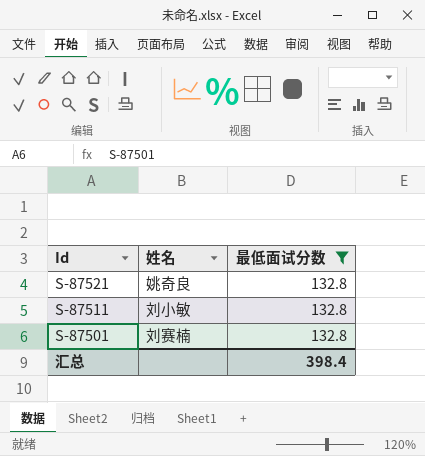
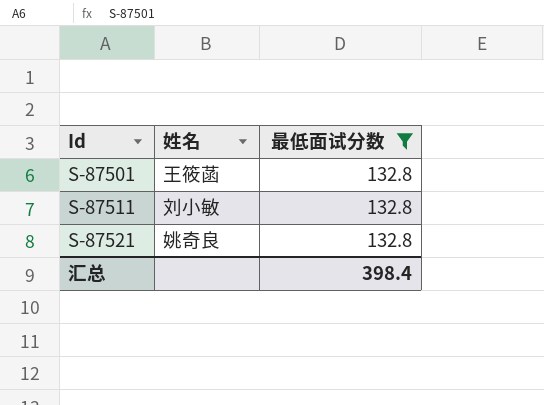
row order: Id descending -> Id ascending
S-87501 | 姓名: 刘赛楠 -> 王筱菡

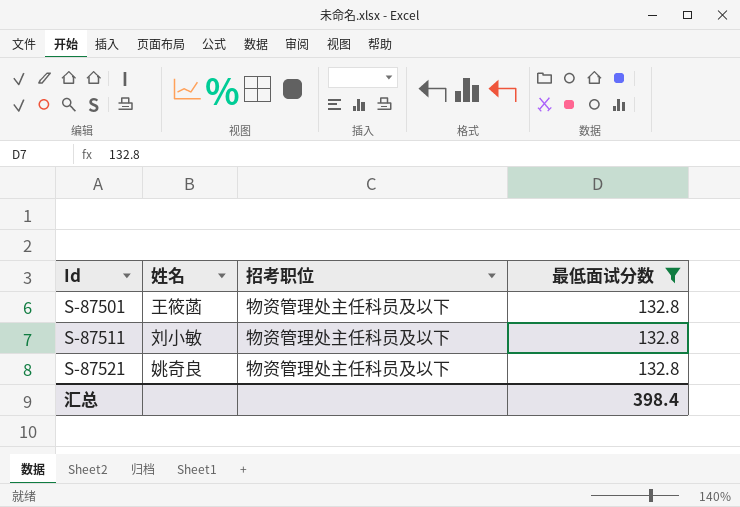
column 招考职位 | position: none -> 3

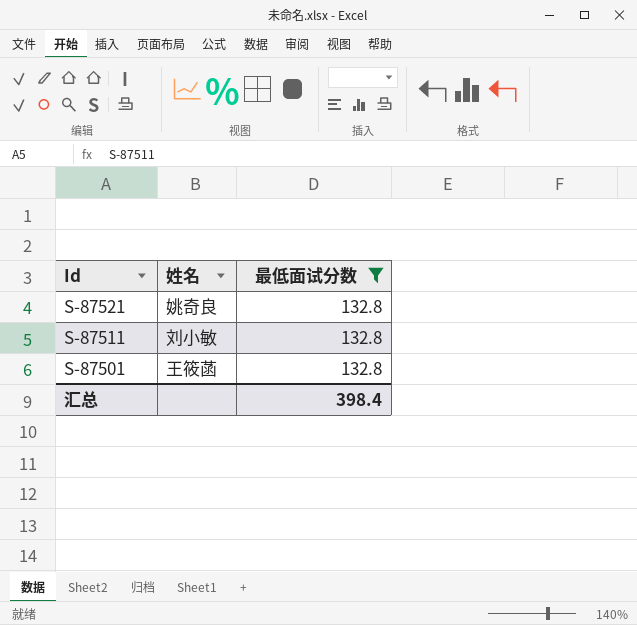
row order: Id ascending -> Id descending
column 招考职位 | position: 3 -> none

